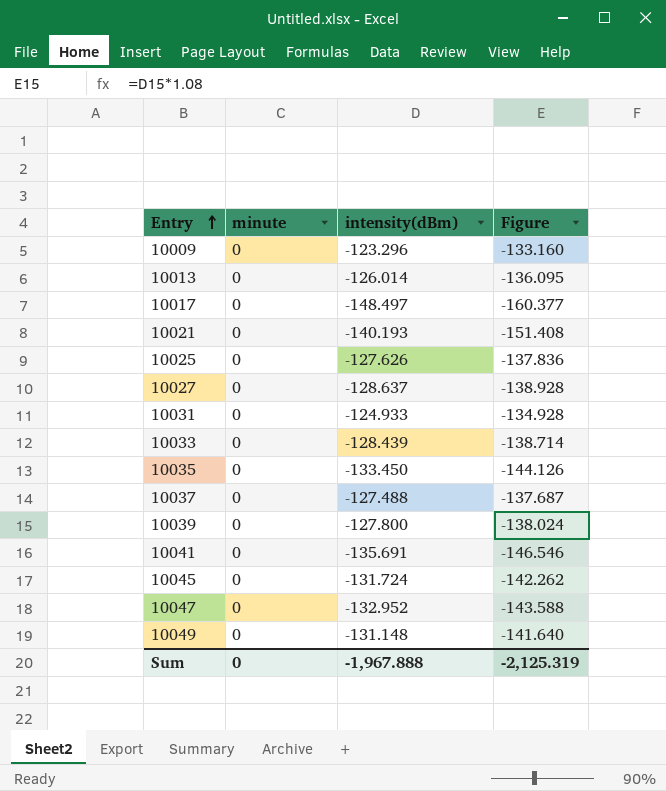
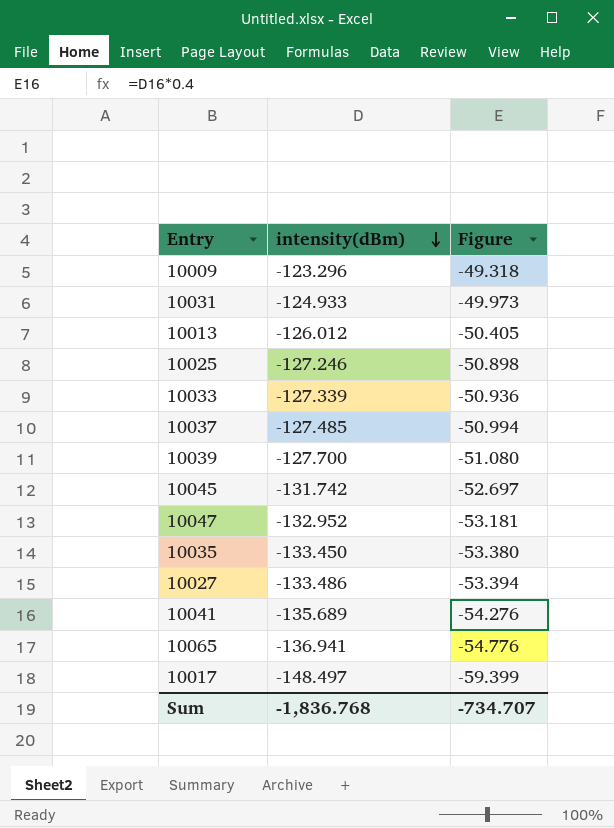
row order: Entry ascending -> intensity(dBm) descending
column minute | position: 2 -> none
column Figure | formula: [intensity(dBm)] * 1.08 -> [intensity(dBm)] * 0.4
row 10021: 0 | -140.193 | -151.408 -> none
row 10049: 0 | -131.148 | -141.640 -> none
10013 | intensity(dBm): -126.014 -> -126.012
10025 | intensity(dBm): -127.626 -> -127.246
10033 | intensity(dBm): -128.439 -> -127.339
10037 | intensity(dBm): -127.488 -> -127.485
10039 | intensity(dBm): -127.800 -> -127.700
10045 | intensity(dBm): -131.724 -> -131.742
10027 | intensity(dBm): -128.637 -> -133.486
10041 | intensity(dBm): -135.691 -> -135.689
row 10065: none -> -136.941 | -54.776
Sum | intensity(dBm): -1,967.888 -> -1,836.768
Sum | Figure: -2,125.319 -> -734.707

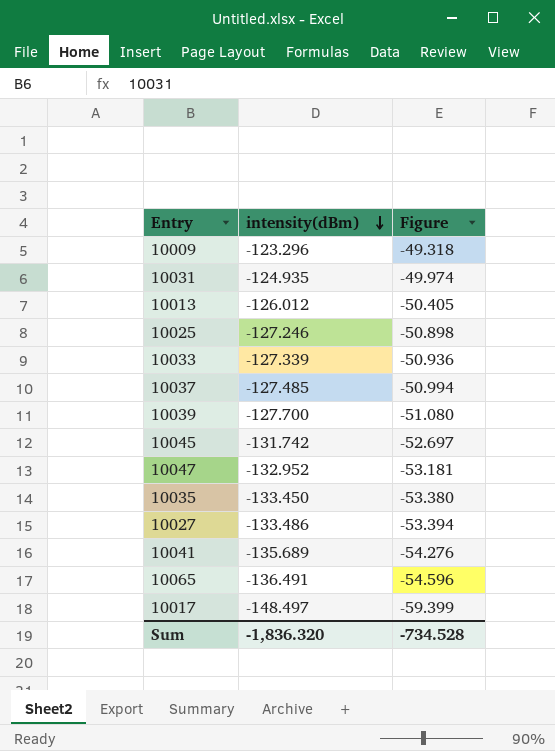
10031 | intensity(dBm): -124.933 -> -124.935
10031 | Figure: -49.973 -> -49.974
10065 | intensity(dBm): -136.941 -> -136.491
10065 | Figure: -54.776 -> -54.596
Sum | intensity(dBm): -1,836.768 -> -1,836.320
Sum | Figure: -734.707 -> -734.528

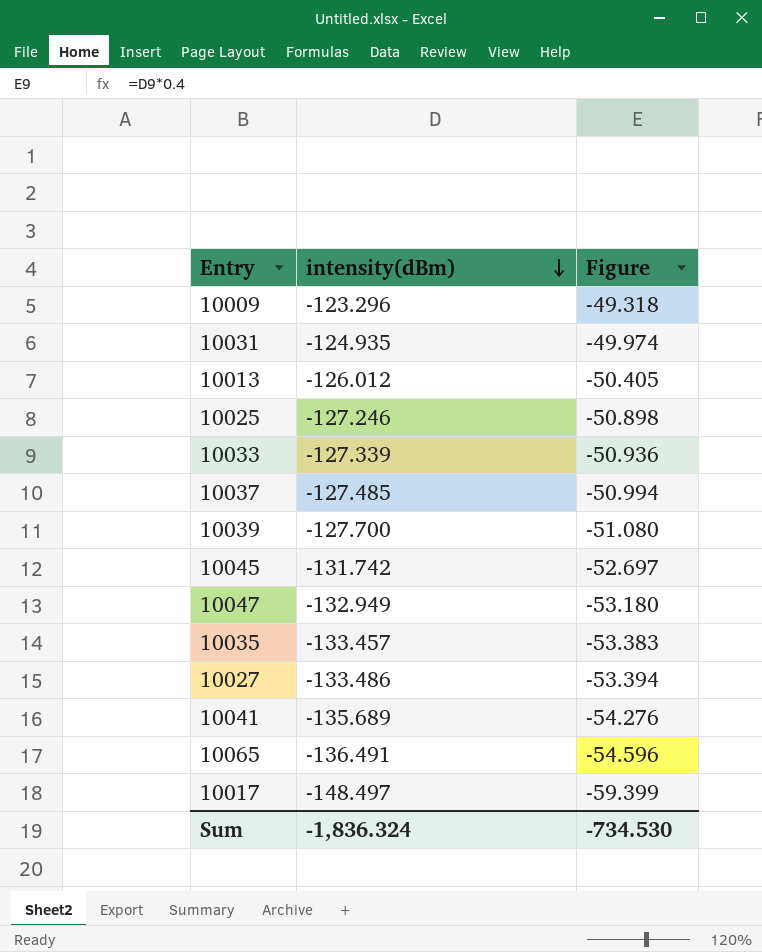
10047 | intensity(dBm): -132.952 -> -132.949
10047 | Figure: -53.181 -> -53.180
10035 | intensity(dBm): -133.450 -> -133.457
10035 | Figure: -53.380 -> -53.383
Sum | intensity(dBm): -1,836.320 -> -1,836.324
Sum | Figure: -734.528 -> -734.530

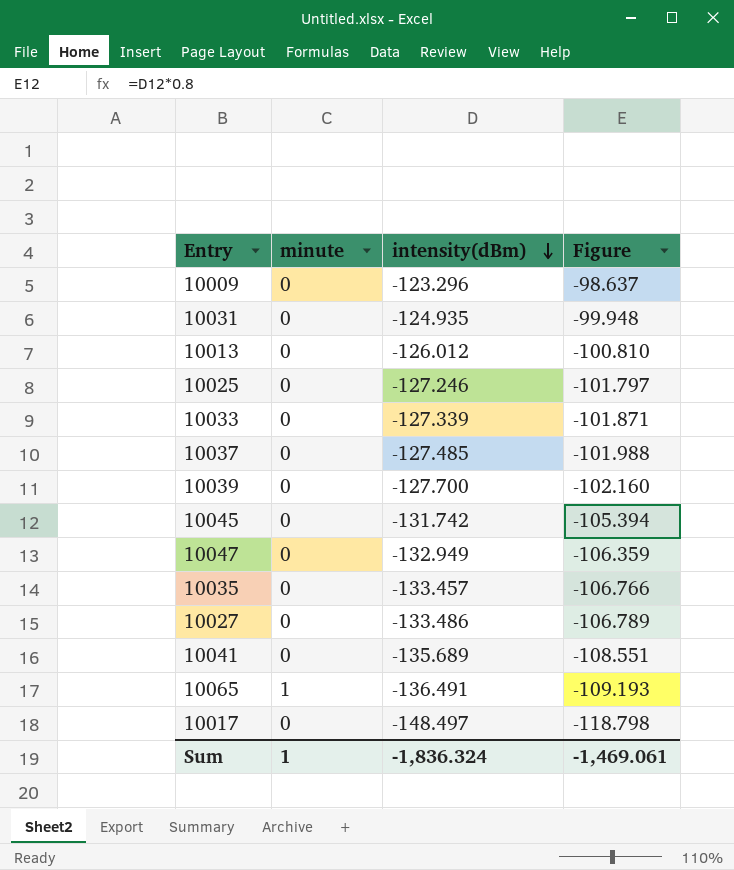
column minute | position: none -> 2
column Figure | formula: [intensity(dBm)] * 0.4 -> [intensity(dBm)] * 0.8
Sum | Figure: -734.530 -> -1,469.061

